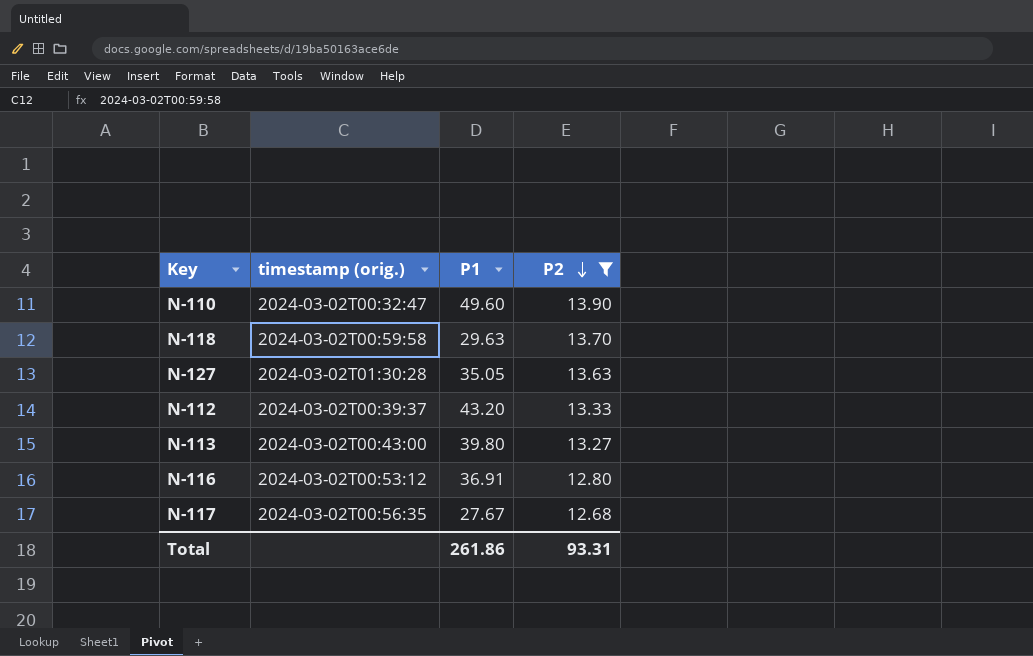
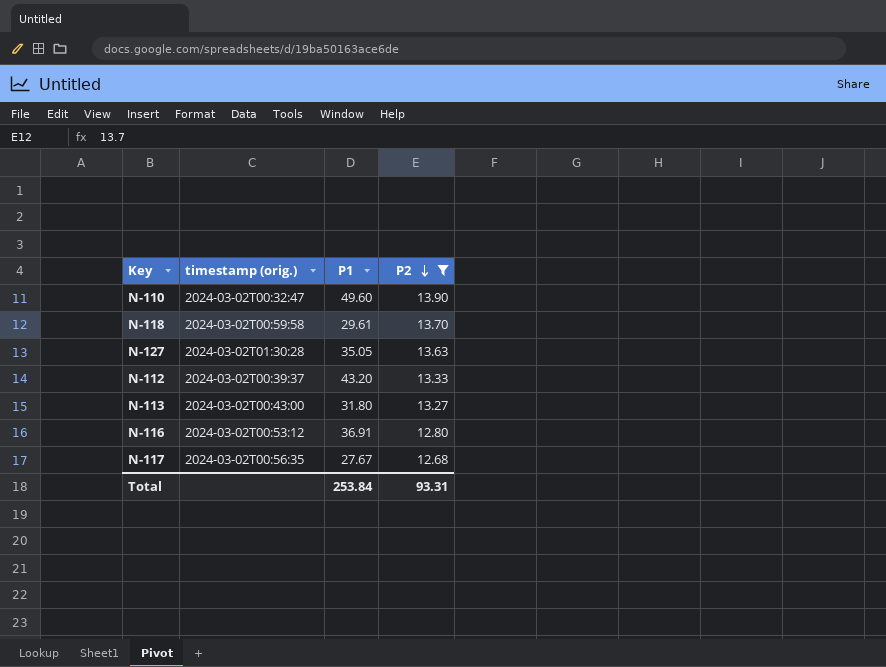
N-118 | P1: 29.63 -> 29.61
N-113 | P1: 39.80 -> 31.80
Total | P1: 261.86 -> 253.84

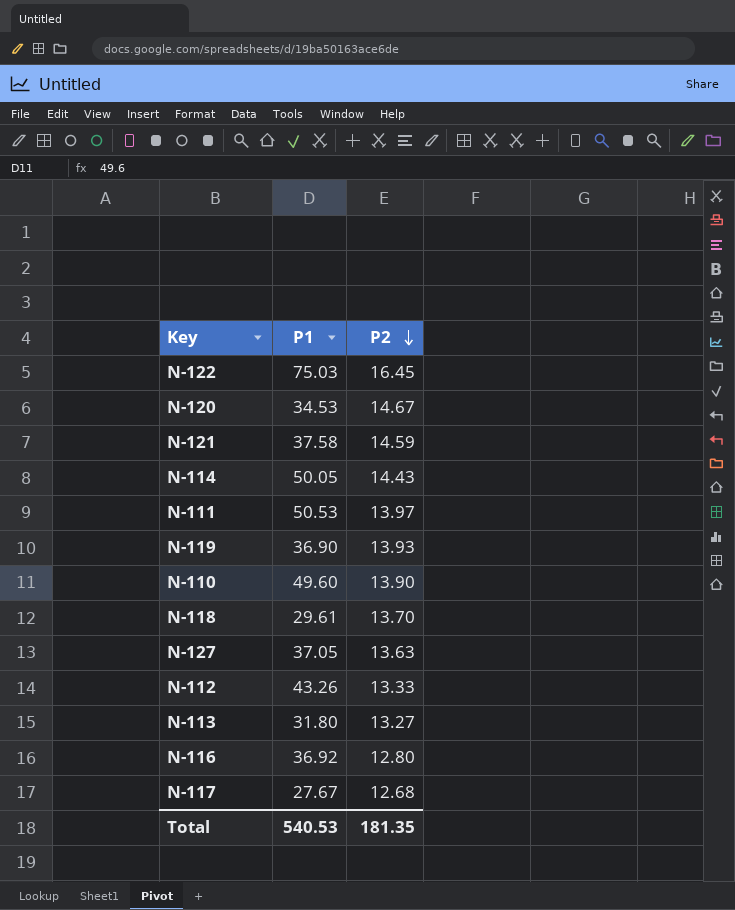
filter: P2 <= 13.90 -> none
column timestamp (orig.) | position: 2 -> none
N-127 | P1: 35.05 -> 37.05
N-112 | P1: 43.20 -> 43.26
N-116 | P1: 36.91 -> 36.92
Total | P1: 253.84 -> 540.53
Total | P2: 93.31 -> 181.35

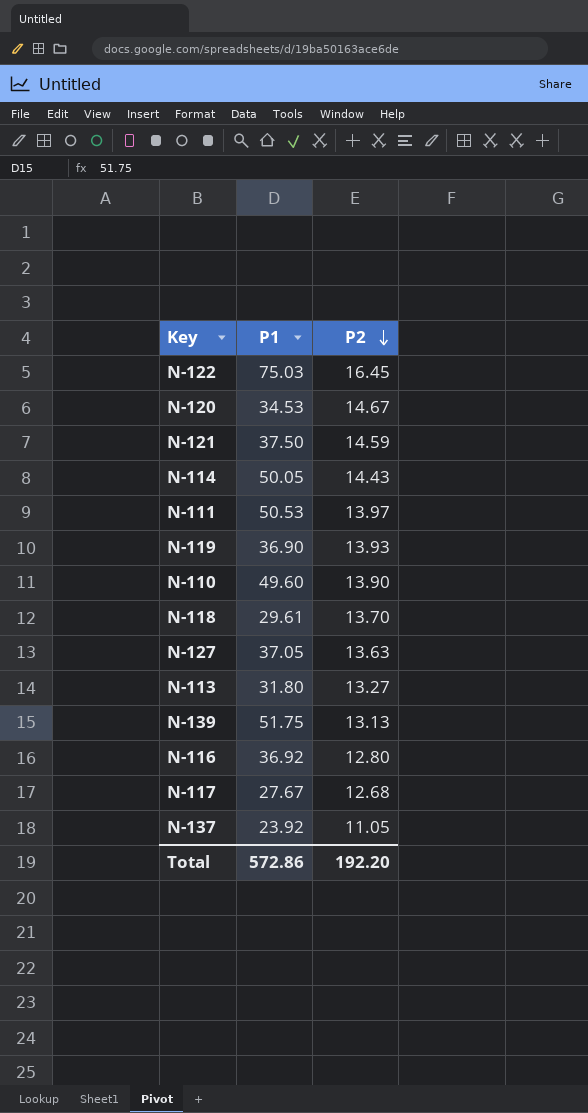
row N-112: 43.26 | 13.33 -> none
N-121 | P1: 37.58 -> 37.50
row N-139: none -> 51.75 | 13.13
row N-137: none -> 23.92 | 11.05
Total | P1: 540.53 -> 572.86
Total | P2: 181.35 -> 192.20

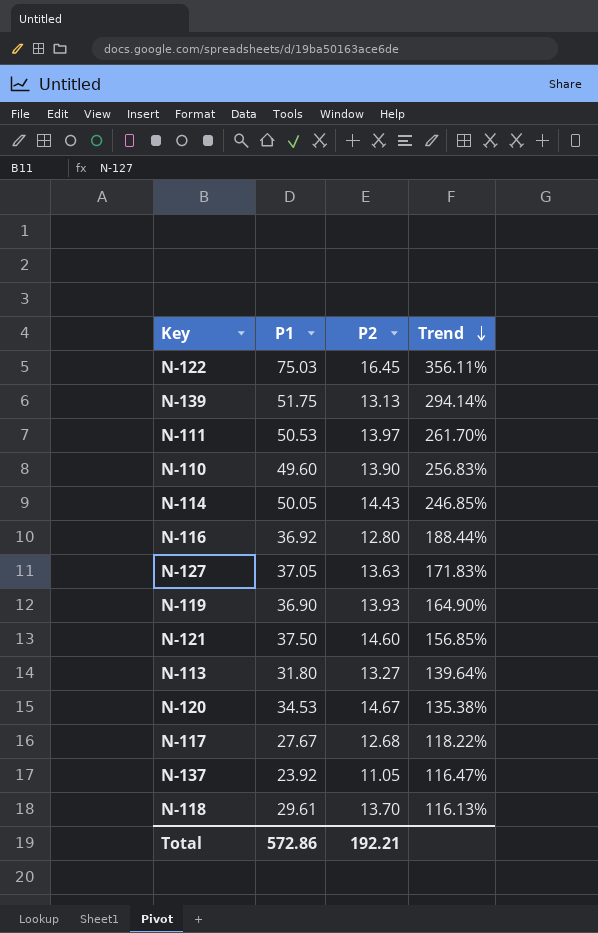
row order: P2 descending -> Trend descending
column Trend | formula: none -> ([P1] - [P2]) / [P2]
N-121 | P2: 14.59 -> 14.60
Total | P2: 192.20 -> 192.21

